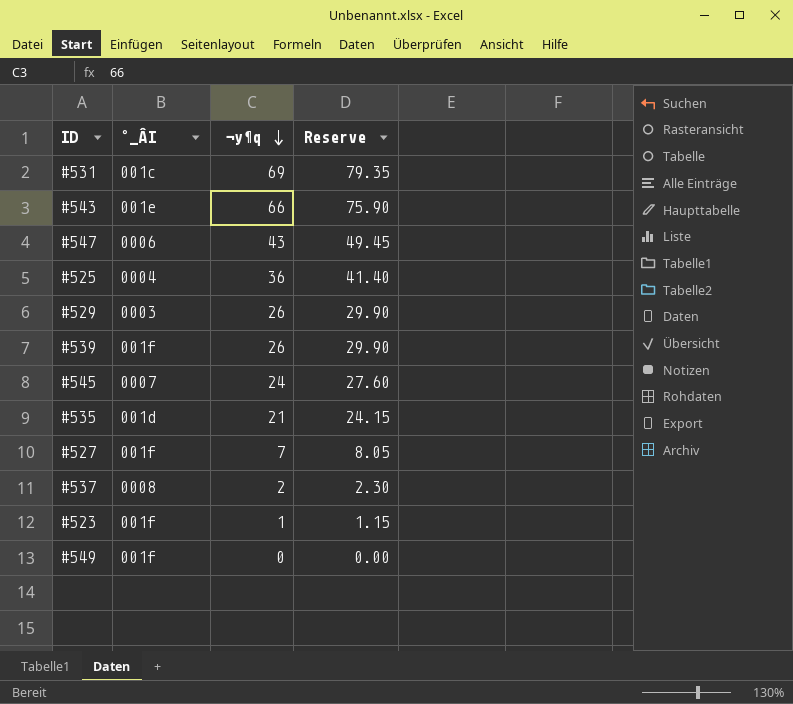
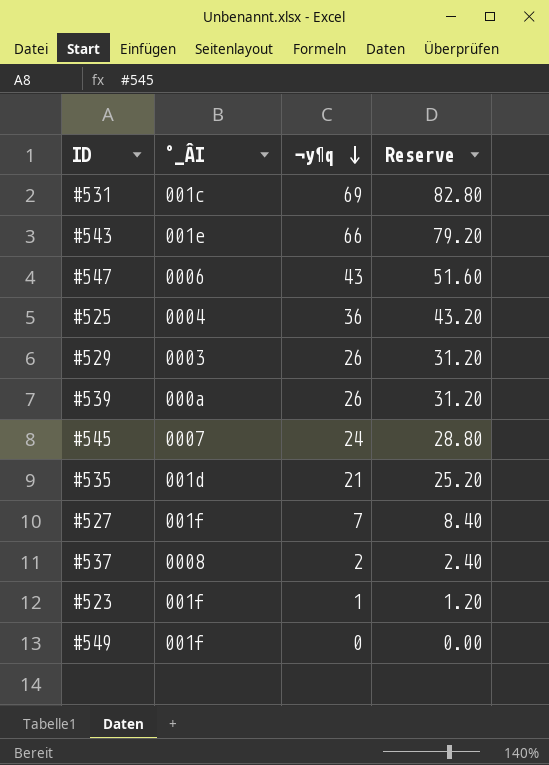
column Reserve | formula: [¬y¶q] * 1.15 -> [¬y¶q] * 1.2
#539 | °_ÂI: 001f -> 000a

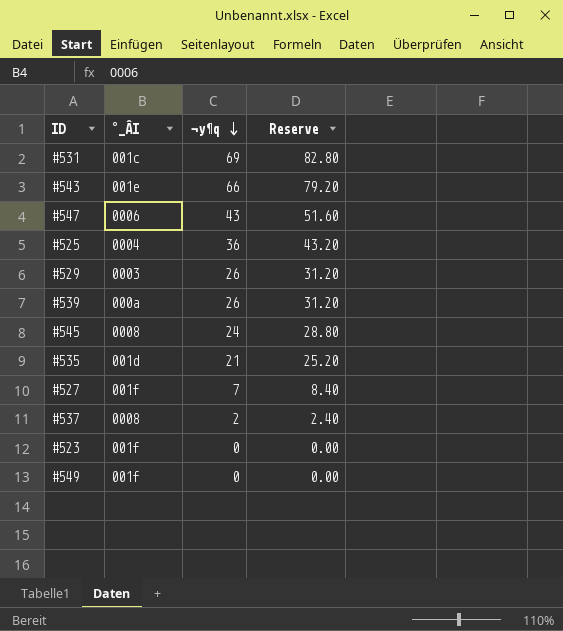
#545 | °_ÂI: 0007 -> 0008
#523 | ¬y¶q: 1 -> 0
#523 | Reserve: 1.20 -> 0.00

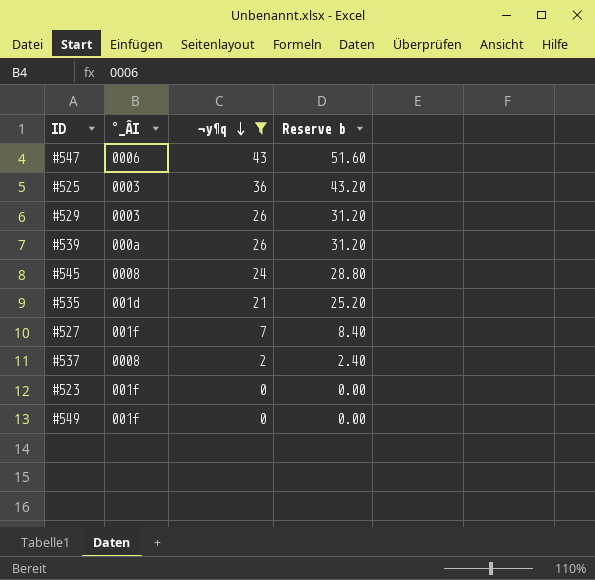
filter: none -> ¬y¶q <= 43
column name: Reserve -> Reserve b
#525 | °_ÂI: 0004 -> 0003

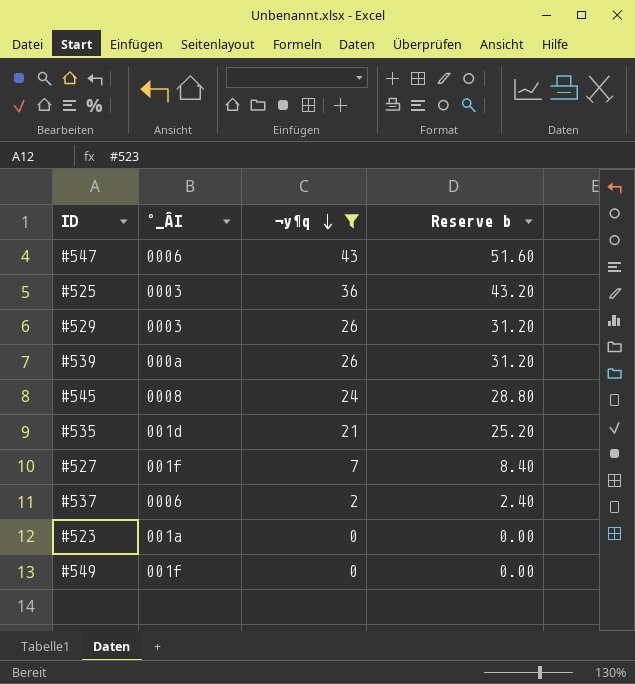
#537 | °_ÂI: 0008 -> 0006
#523 | °_ÂI: 001f -> 001a

